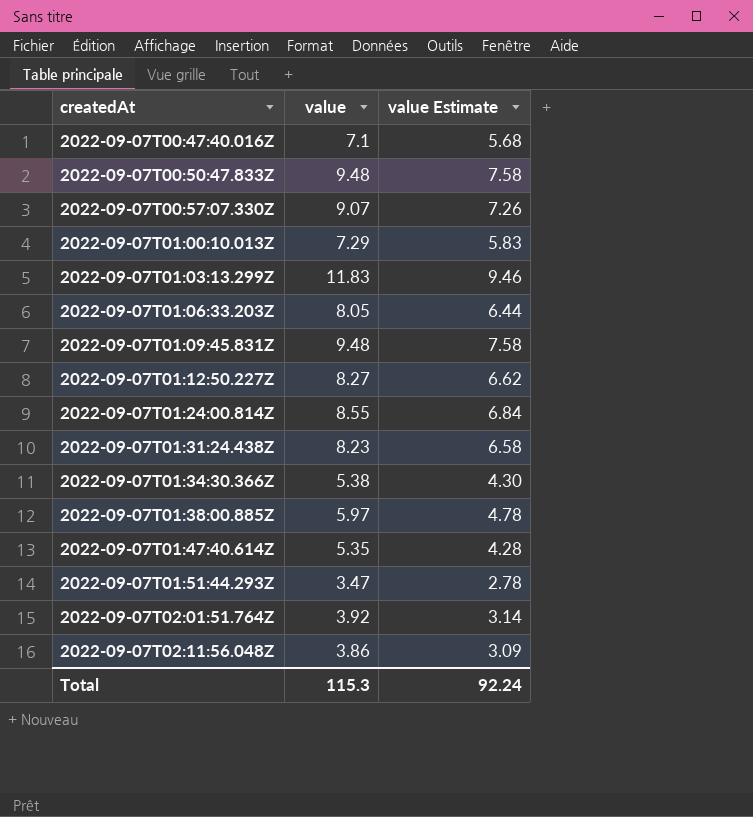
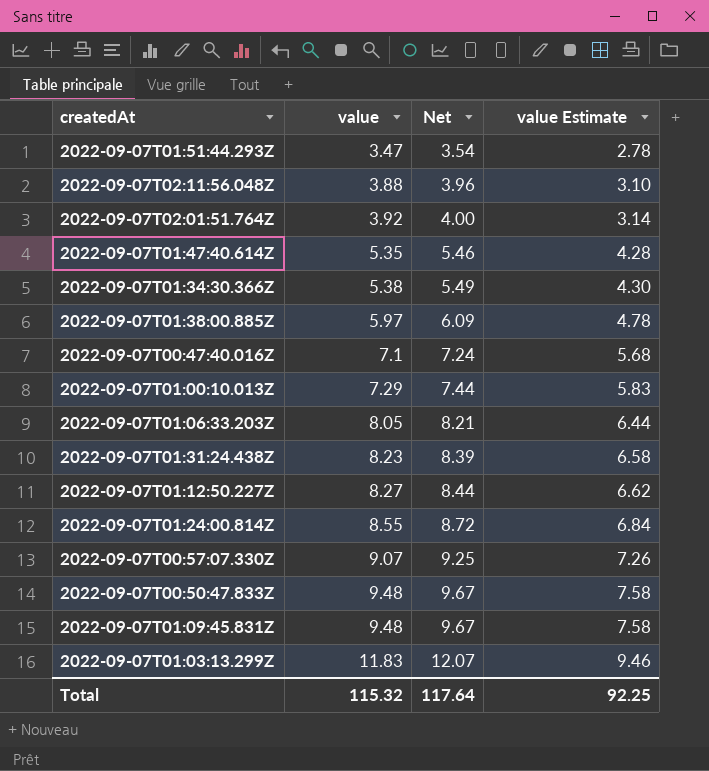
row order: createdAt ascending -> value ascending
column Net | formula: none -> [value] * 1.02
2022-09-07T02:11:56.048Z | value: 3.86 -> 3.88
2022-09-07T02:11:56.048Z | value Estimate: 3.09 -> 3.10
Total | value: 115.3 -> 115.32
Total | value Estimate: 92.24 -> 92.25

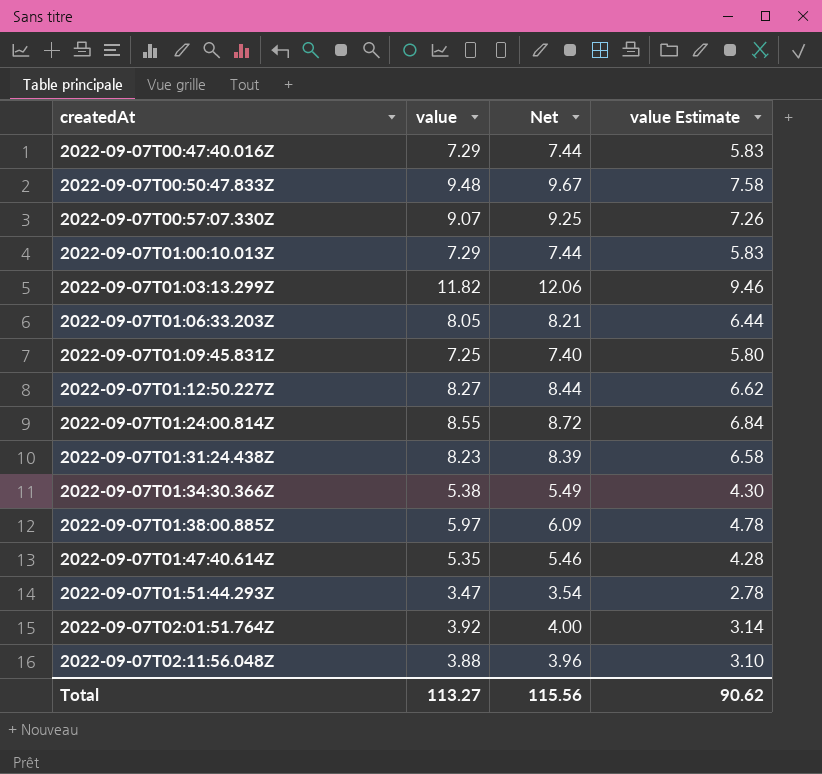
row order: value ascending -> createdAt ascending
2022-09-07T00:47:40.016Z | value: 7.1 -> 7.29
2022-09-07T00:47:40.016Z | Net: 7.24 -> 7.44
2022-09-07T00:47:40.016Z | value Estimate: 5.68 -> 5.83
2022-09-07T01:03:13.299Z | value: 11.83 -> 11.82
2022-09-07T01:03:13.299Z | Net: 12.07 -> 12.06
2022-09-07T01:09:45.831Z | value: 9.48 -> 7.25
2022-09-07T01:09:45.831Z | Net: 9.67 -> 7.40
2022-09-07T01:09:45.831Z | value Estimate: 7.58 -> 5.80
Total | value: 115.32 -> 113.27
Total | Net: 117.64 -> 115.56
Total | value Estimate: 92.25 -> 90.62

